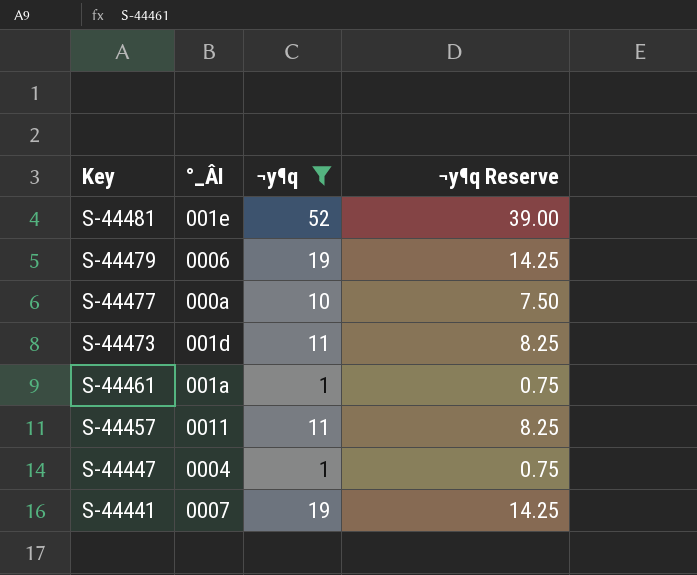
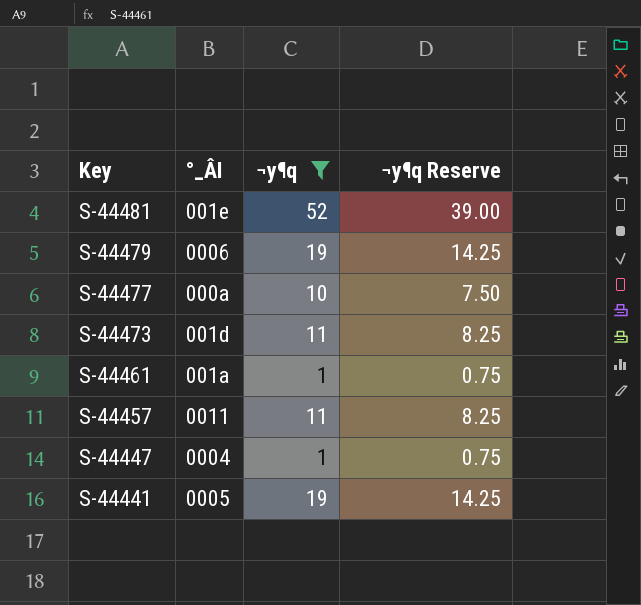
S-44441 | °_ÂI: 0007 -> 0005

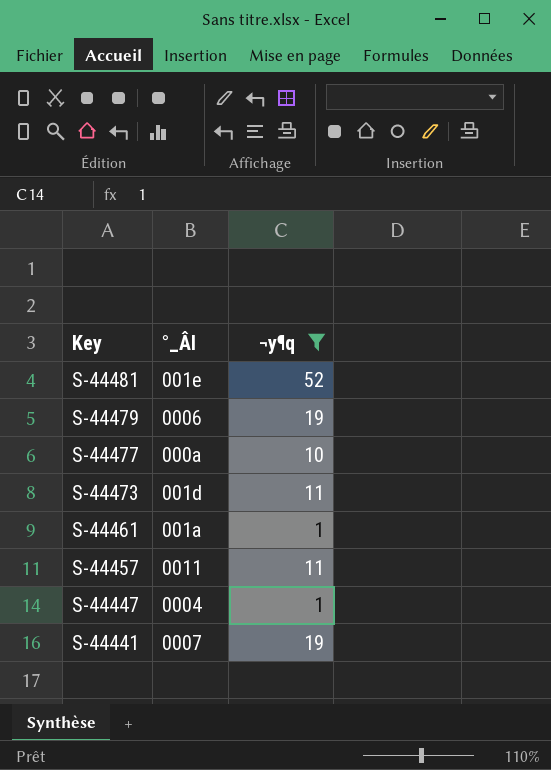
column ¬y¶q Reserve | formula: [¬y¶q] * 0.75 -> none
S-44441 | °_ÂI: 0005 -> 0007

